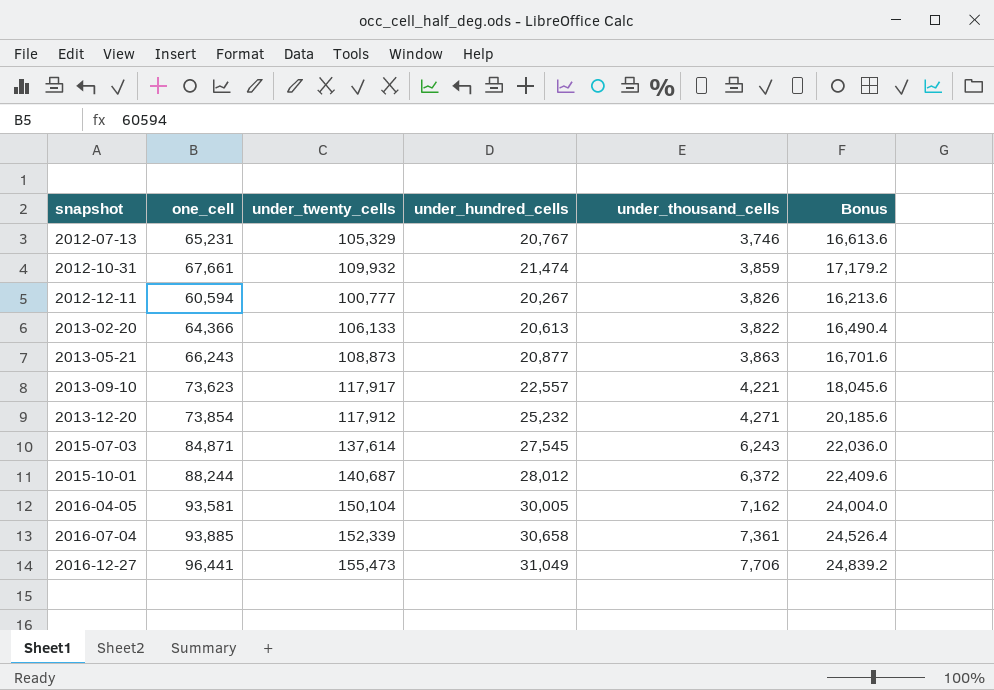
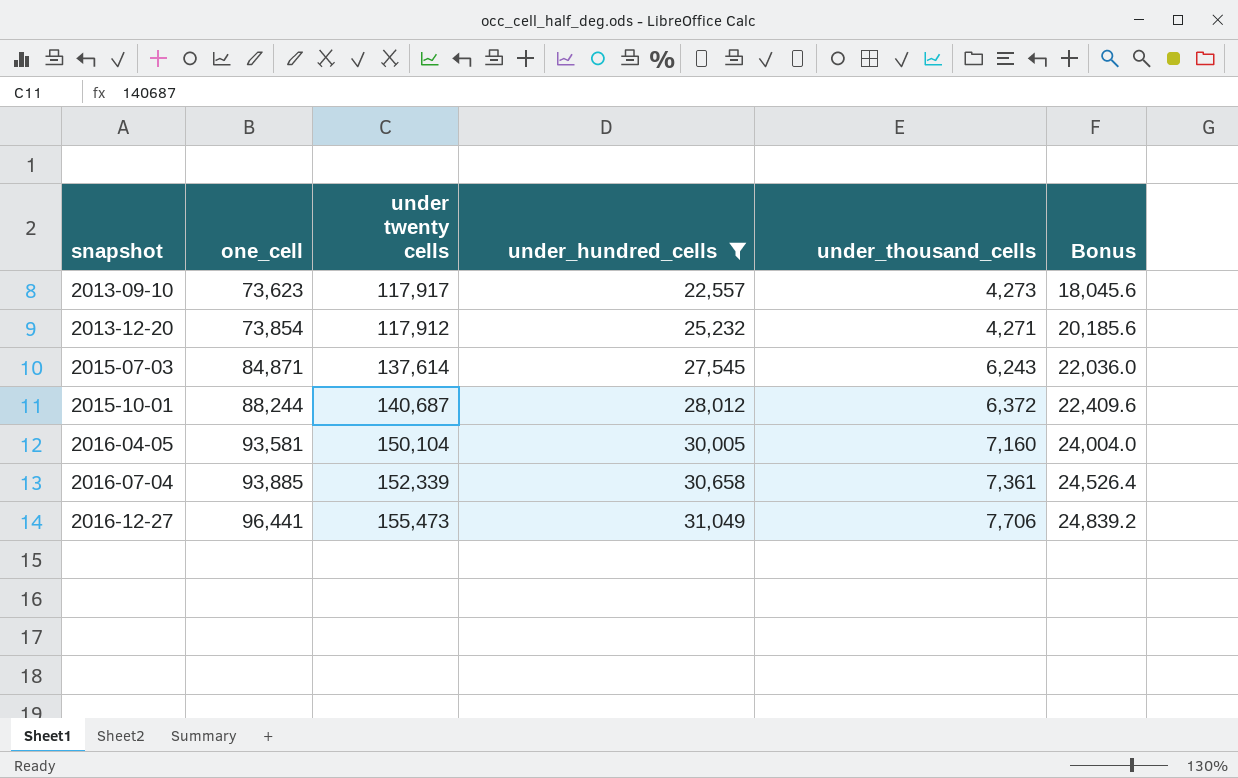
filter: none -> under_hundred_cells >= 22,557
column name: under_twenty_cells -> under twenty cells
2013-09-10 | under_thousand_cells: 4,221 -> 4,273
2016-04-05 | under_thousand_cells: 7,162 -> 7,160

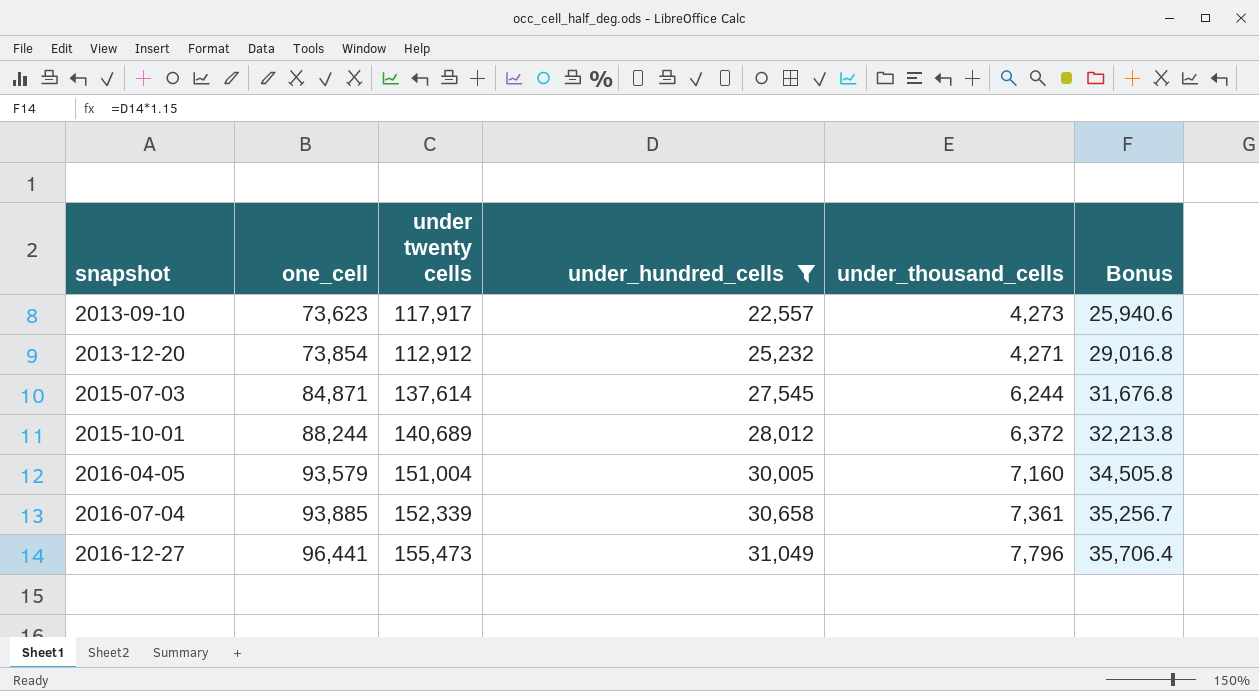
column Bonus | formula: [under_hundred_cells] * 0.8 -> [under_hundred_cells] * 1.15
2013-12-20 | under twenty cells: 117,912 -> 112,912
2015-07-03 | under_thousand_cells: 6,243 -> 6,244
2015-10-01 | under twenty cells: 140,687 -> 140,689
2016-04-05 | one_cell: 93,581 -> 93,579
2016-04-05 | under twenty cells: 150,104 -> 151,004
2016-12-27 | under_thousand_cells: 7,706 -> 7,796

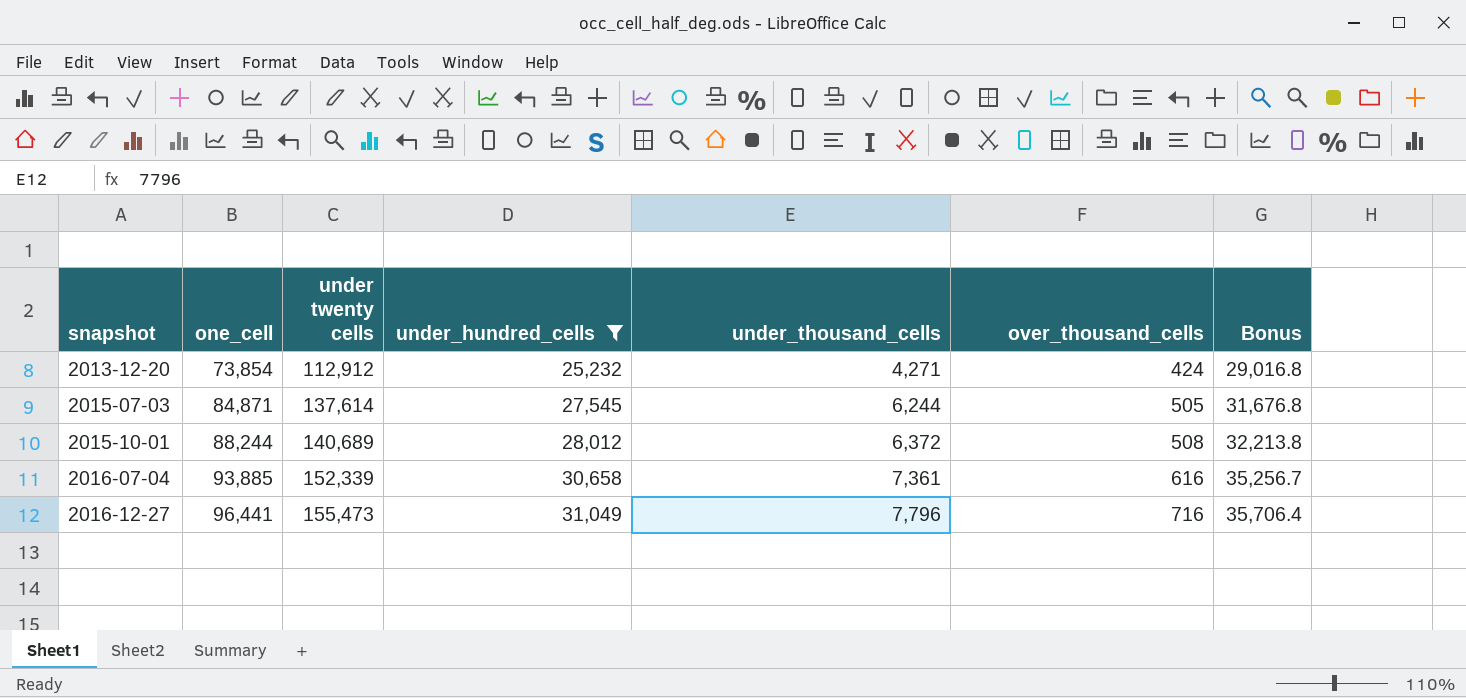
column over_thousand_cells | position: none -> 6
row 2013-09-10: 73,623 | 117,917 | 22,557 | 4,273 | 25,940.6 -> none
row 2016-04-05: 93,579 | 151,004 | 30,005 | 7,160 | 34,505.8 -> none

